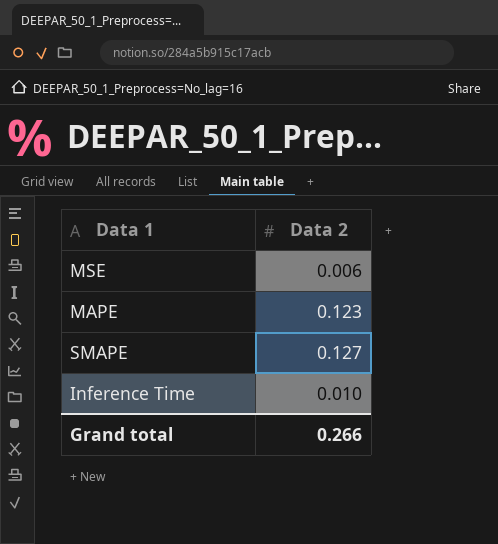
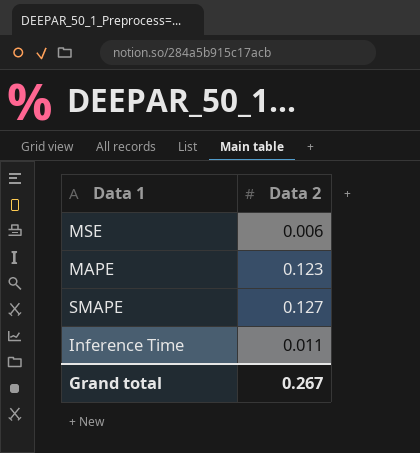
Inference Time | Data 2: 0.010 -> 0.011
Grand total | Data 2: 0.266 -> 0.267

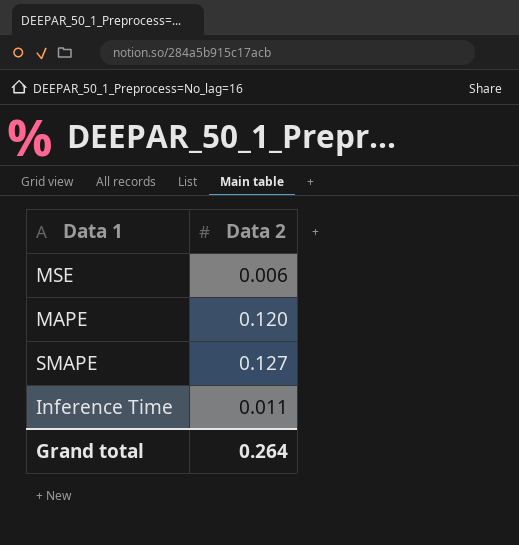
MAPE | Data 2: 0.123 -> 0.120
Grand total | Data 2: 0.267 -> 0.264

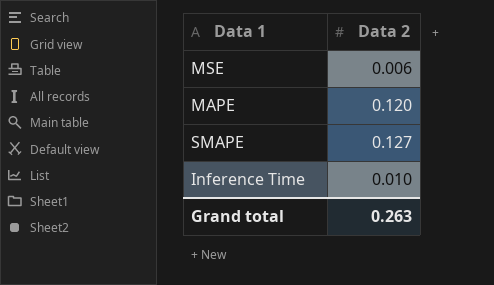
Inference Time | Data 2: 0.011 -> 0.010
Grand total | Data 2: 0.264 -> 0.263

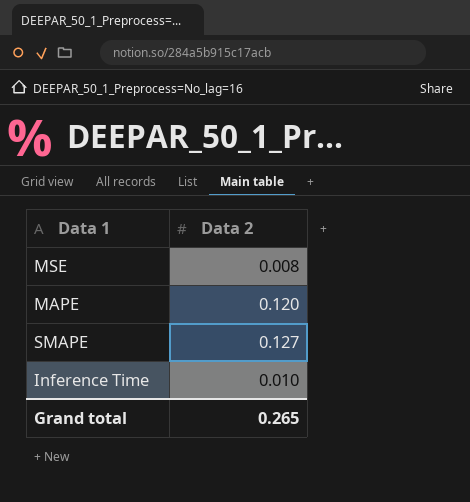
MSE | Data 2: 0.006 -> 0.008
Grand total | Data 2: 0.263 -> 0.265

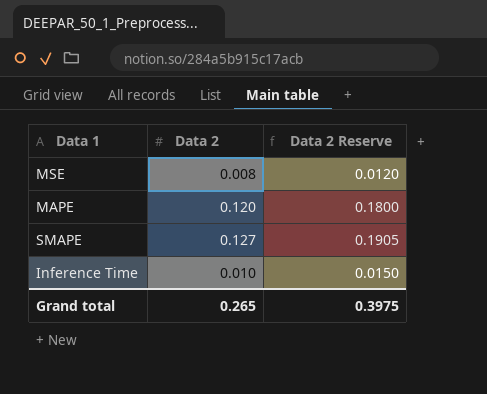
column Data 2 Reserve | formula: none -> [Data 2] * 1.5

